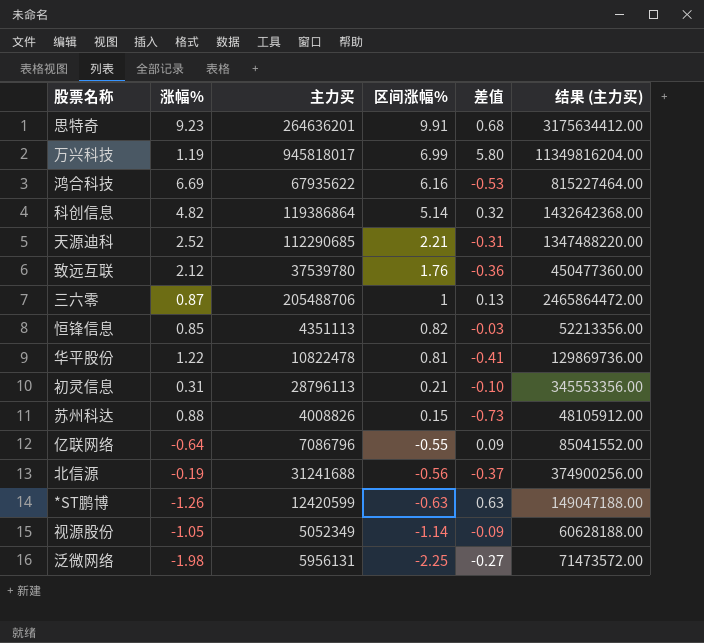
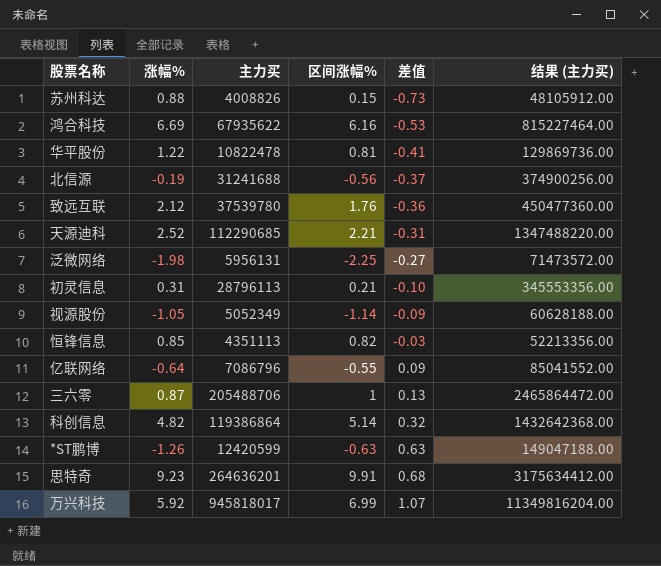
row order: 区间涨幅% descending -> 差值 ascending
万兴科技 | 涨幅%: 1.19 -> 5.92
万兴科技 | 差值: 5.80 -> 1.07

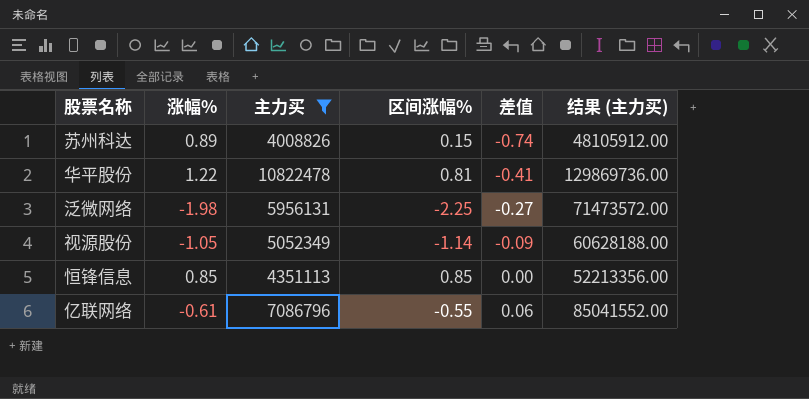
filter: none -> 主力买 <= 10822478
苏州科达 | 涨幅%: 0.88 -> 0.89
苏州科达 | 差值: -0.73 -> -0.74
恒锋信息 | 区间涨幅%: 0.82 -> 0.85
恒锋信息 | 差值: -0.03 -> 0.00
亿联网络 | 涨幅%: -0.64 -> -0.61
亿联网络 | 差值: 0.09 -> 0.06

